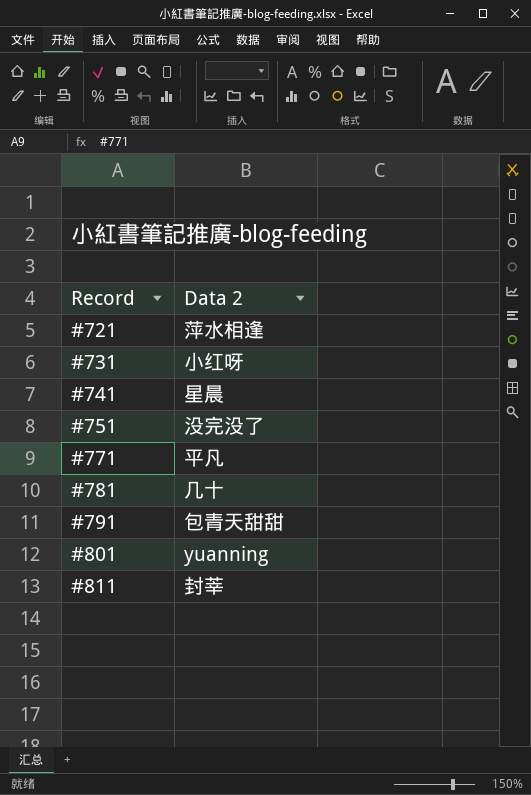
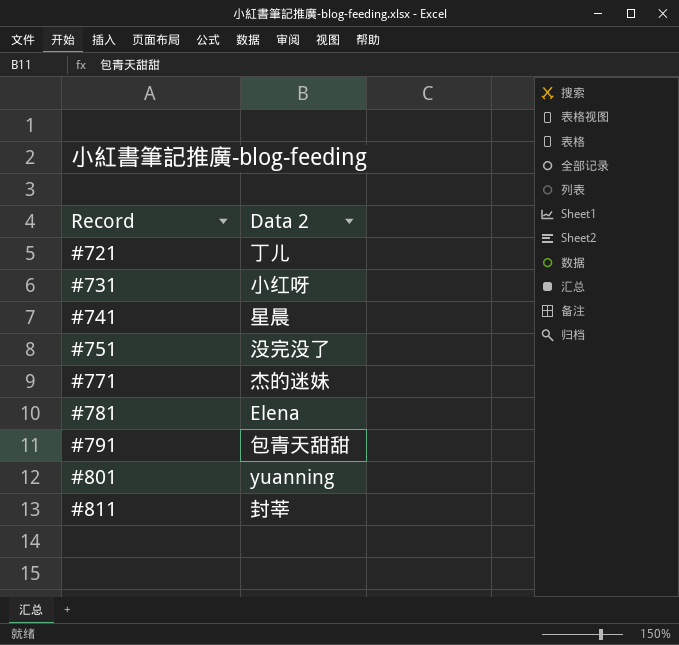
#721 | Data 2: 萍水相逢 -> 丁儿
#771 | Data 2: 平凡 -> 杰的迷妹
#781 | Data 2: 几十 -> Elena

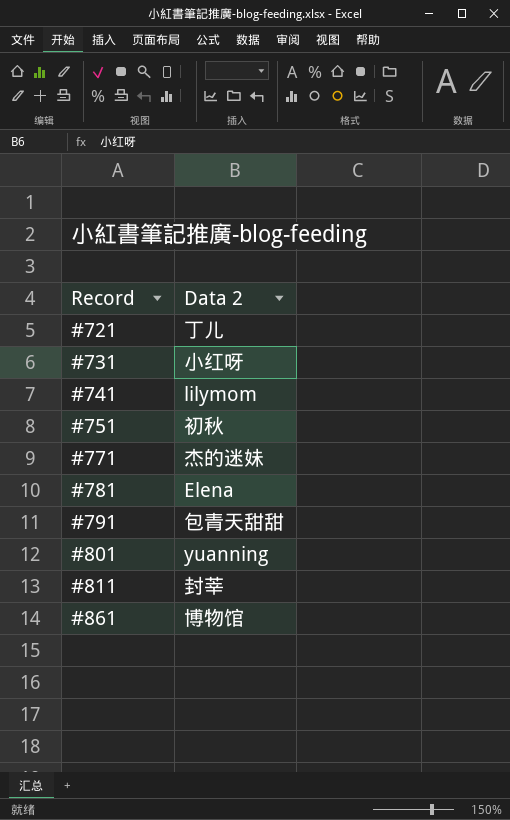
#741 | Data 2: 星晨 -> lilymom
#751 | Data 2: 没完没了 -> 初秋
row #861: none -> 博物馆

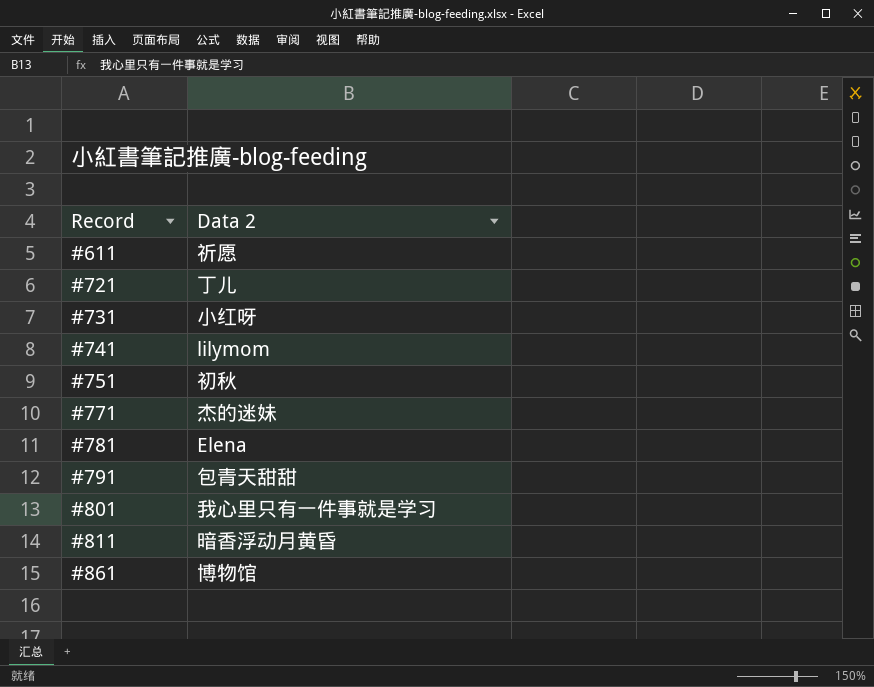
row #611: none -> 祈愿
#801 | Data 2: yuanning -> 我心里只有一件事就是学习
#811 | Data 2: 封莘 -> 暗香浮动月黄昏

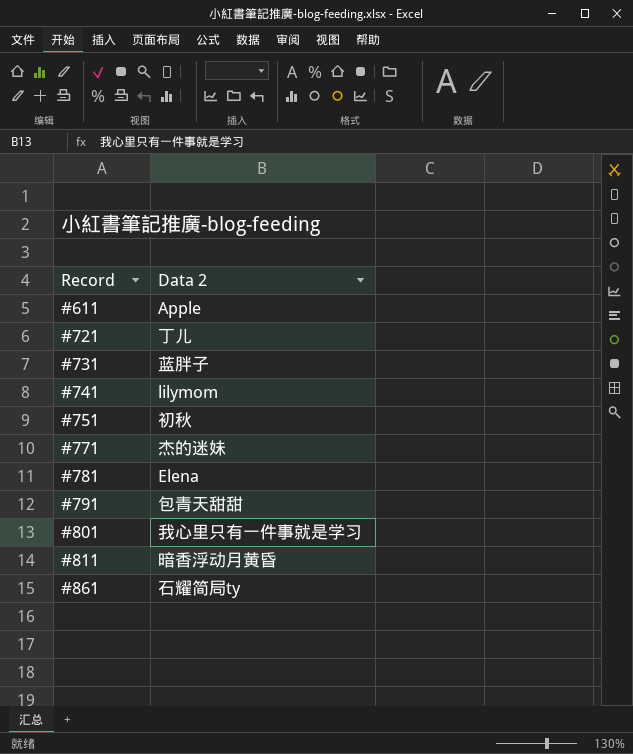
#611 | Data 2: 祈愿 -> Apple
#731 | Data 2: 小红呀 -> 蓝胖子
#861 | Data 2: 博物馆 -> 石耀简局ty

